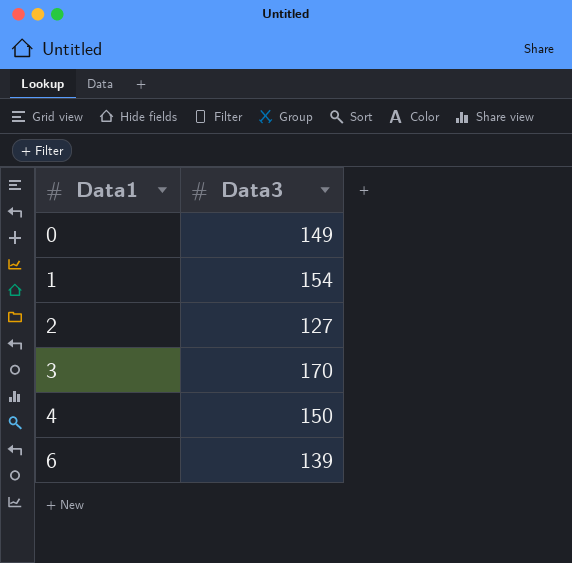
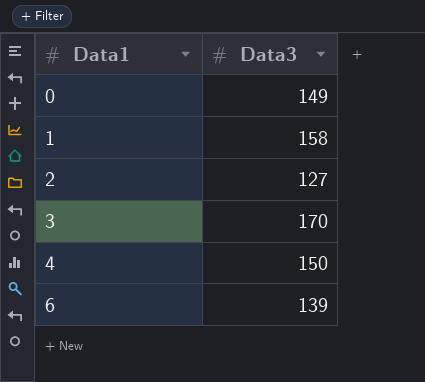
1 | Data3: 154 -> 158

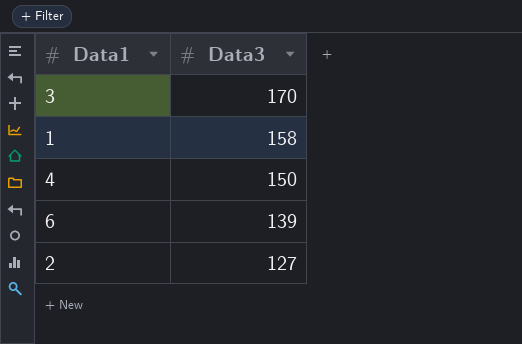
row order: Data1 ascending -> Data3 descending
row 0: 149 -> none

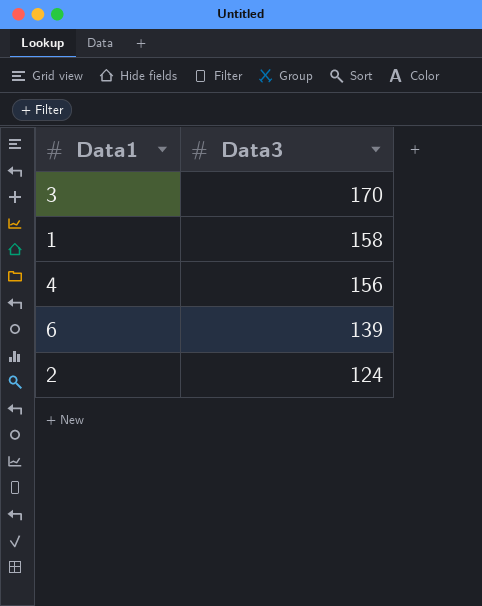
4 | Data3: 150 -> 156
2 | Data3: 127 -> 124

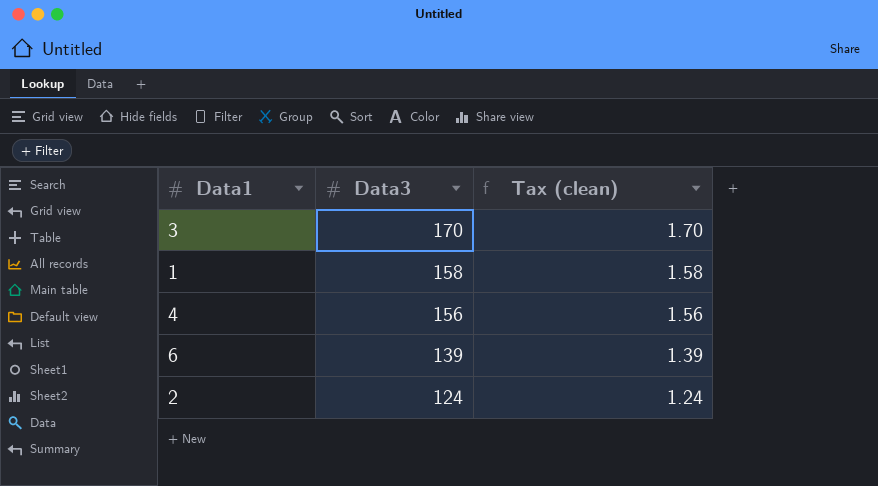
column Tax (clean) | formula: none -> [Data3] * 0.01

